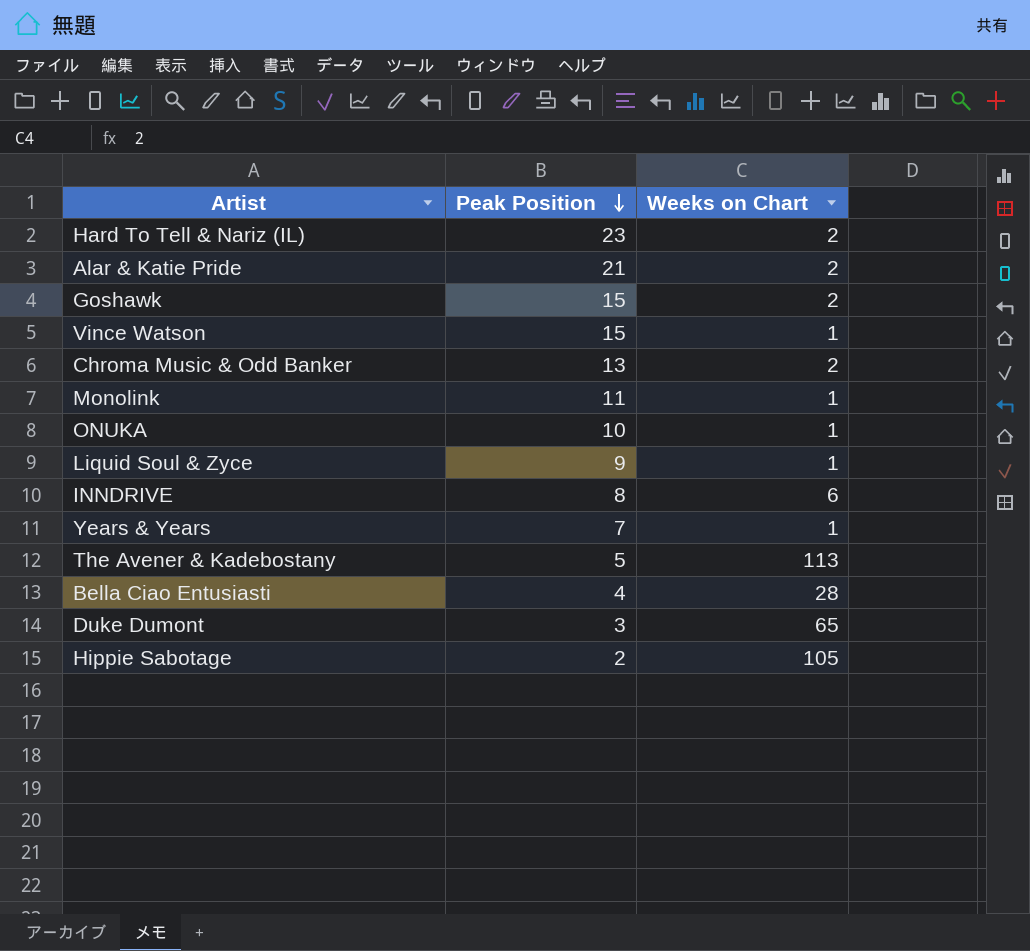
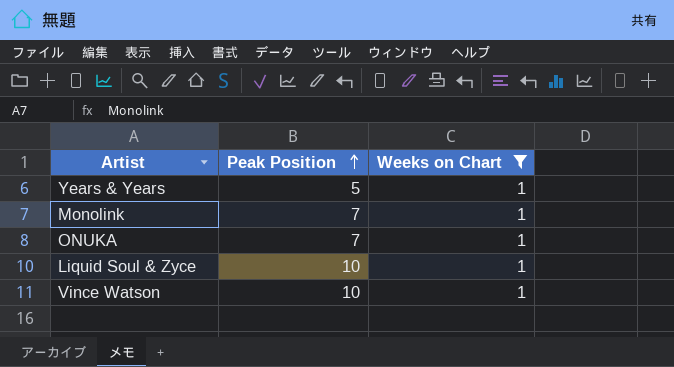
filter: none -> Weeks on Chart = 1
row order: Peak Position descending -> Peak Position ascending
Years & Years | Peak Position: 7 -> 5
Monolink | Peak Position: 11 -> 7
ONUKA | Peak Position: 10 -> 7
Liquid Soul & Zyce | Peak Position: 9 -> 10
Vince Watson | Peak Position: 15 -> 10

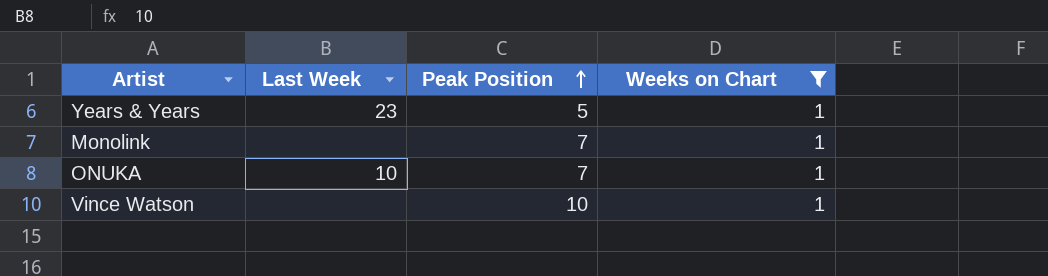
column Last Week | position: none -> 2
row Liquid Soul & Zyce: 10 | 1 -> none

